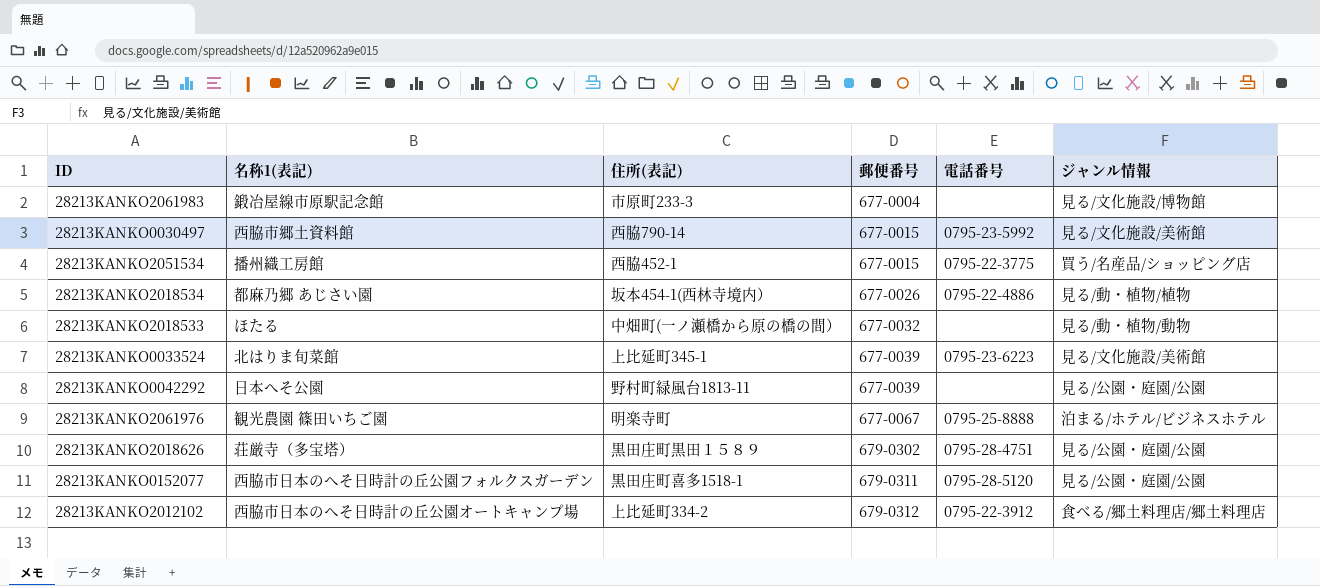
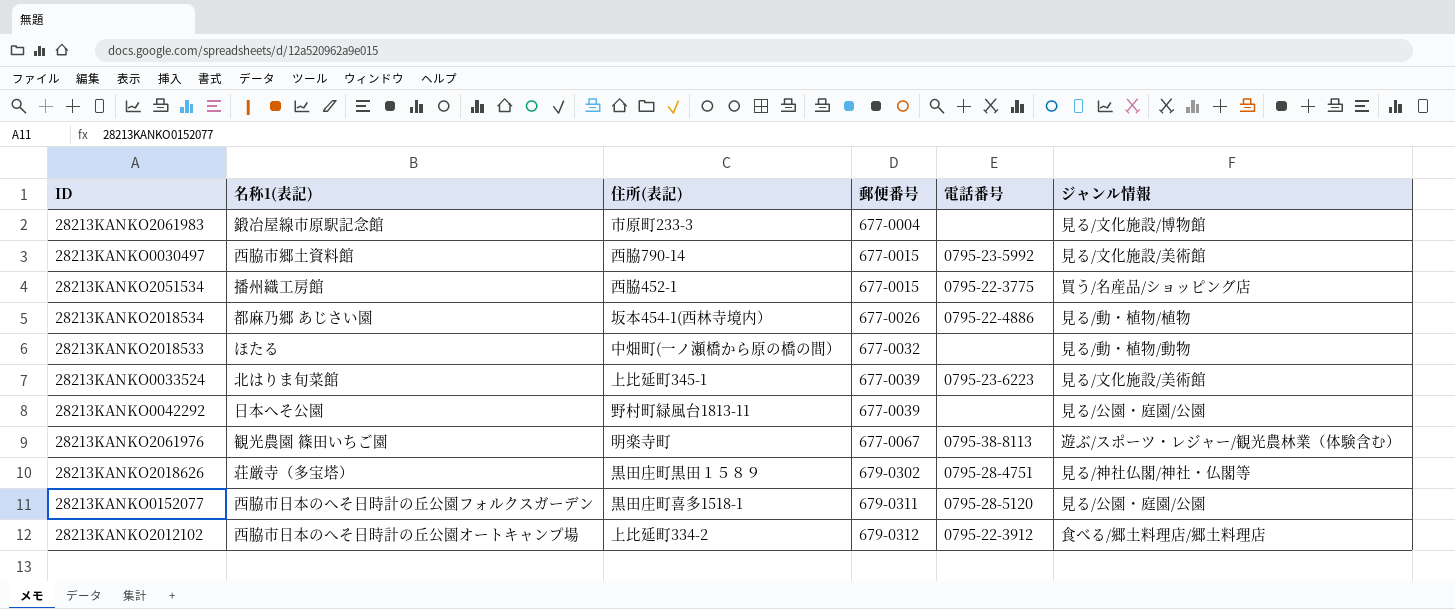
28213KANKO2061976 | 電話番号: 0795-25-8888 -> 0795-38-8113
28213KANKO2061976 | ジャンル情報: 泊まる/ホテル/ビジネスホテル -> 遊ぶ/スポーツ・レジャー/観光農林業（体験含む）
28213KANKO2018626 | ジャンル情報: 見る/公園・庭園/公園 -> 見る/神社仏閣/神社・仏閣等

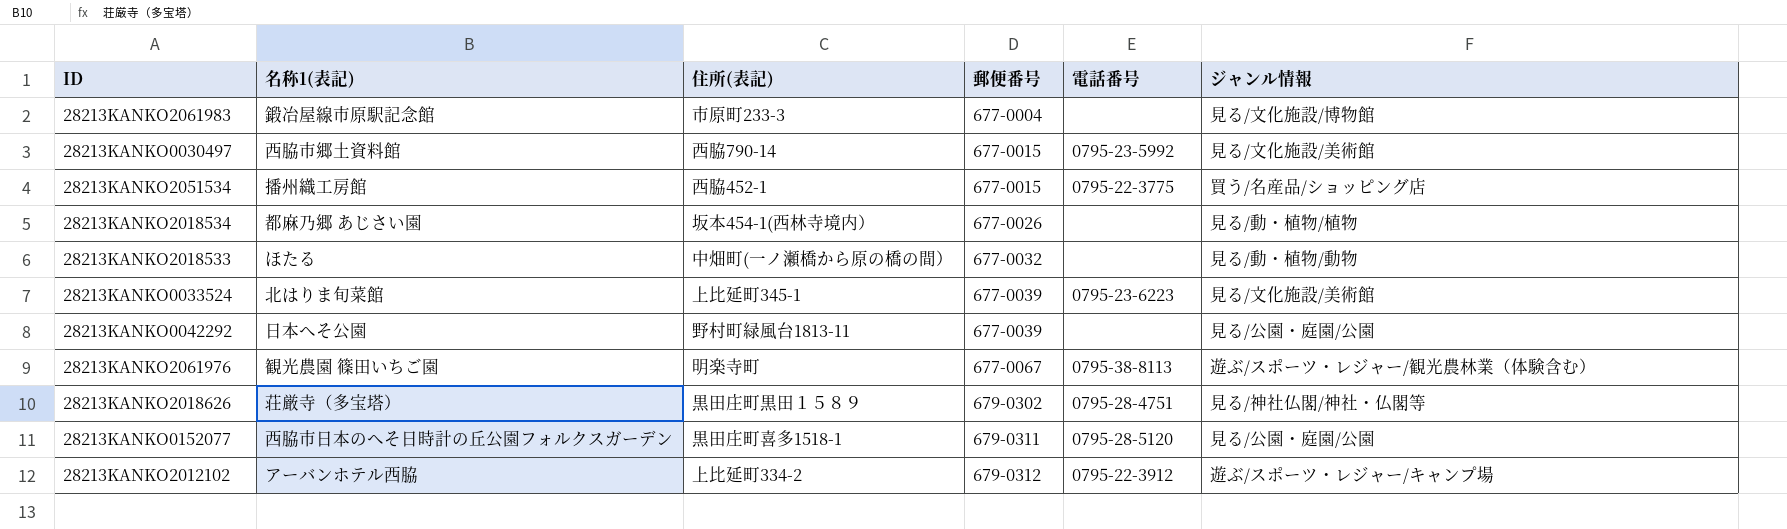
28213KANKO2018534 | 電話番号: 0795-22-4886 -> none
28213KANKO2012102 | 名称1(表記): 西脇市日本のへそ日時計の丘公園オートキャンプ場 -> アーバンホテル西脇
28213KANKO2012102 | ジャンル情報: 食べる/郷土料理店/郷土料理店 -> 遊ぶ/スポーツ・レジャー/キャンプ場

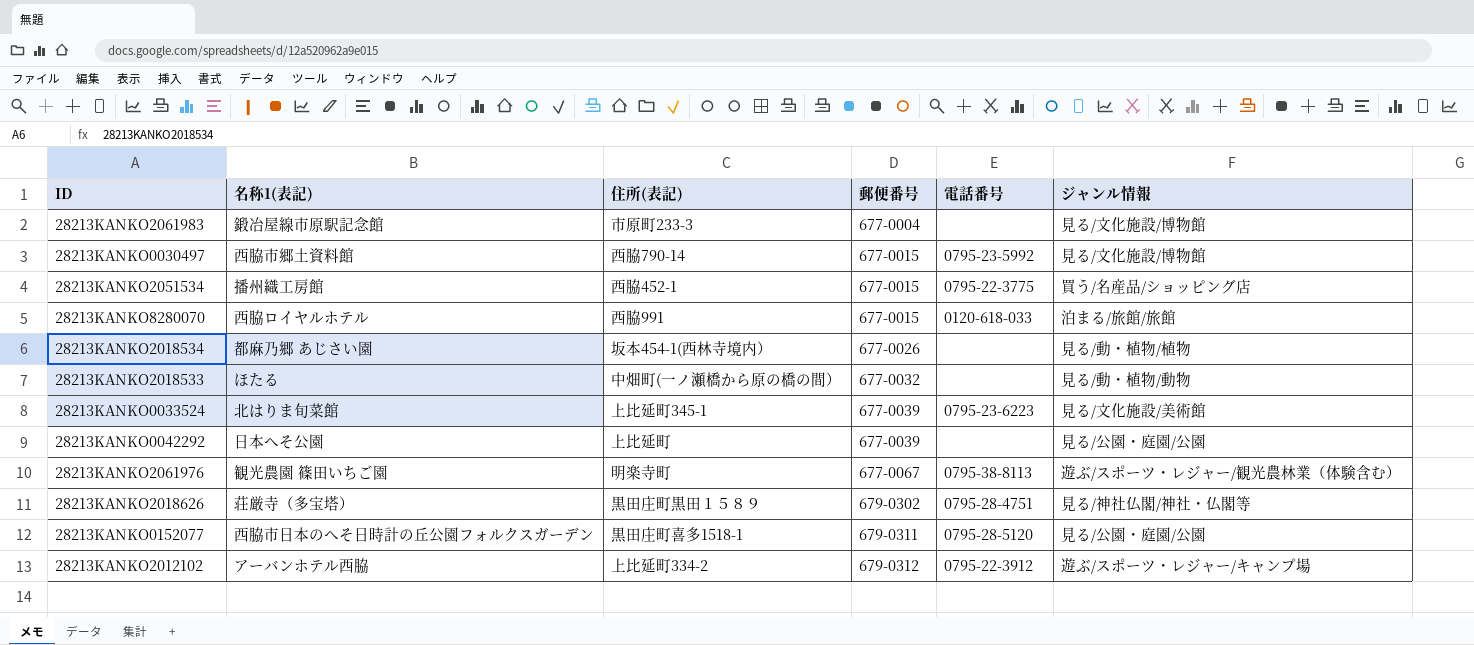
28213KANKO0030497 | ジャンル情報: 見る/文化施設/美術館 -> 見る/文化施設/博物館
row 28213KANKO8280070: none -> 西脇ロイヤルホテル | 西脇991 | 677-0015 | 0120-618-033 | 泊まる/旅館/旅館
28213KANKO0042292 | 住所(表記): 野村町緑風台1813-11 -> 上比延町

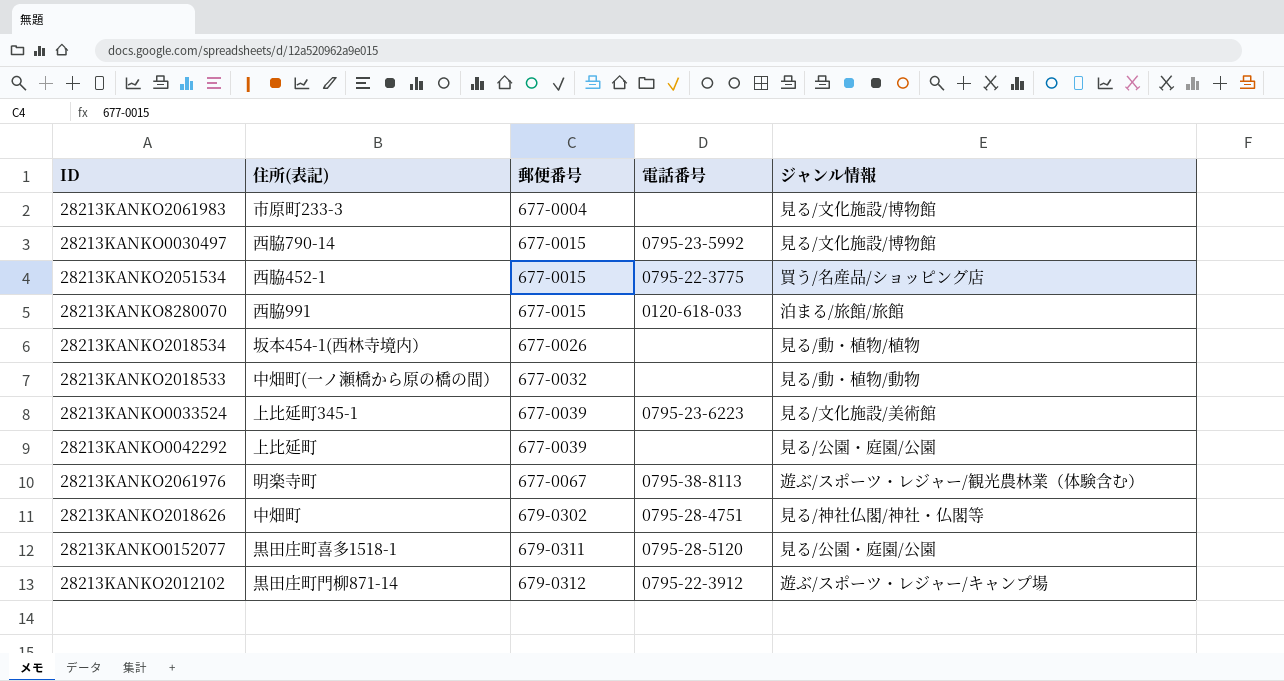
column 名称1(表記) | position: 2 -> none
28213KANKO2018626 | 住所(表記): 黒田庄町黒田１５８９ -> 中畑町
28213KANKO2012102 | 住所(表記): 上比延町334-2 -> 黒田庄町門柳871-14

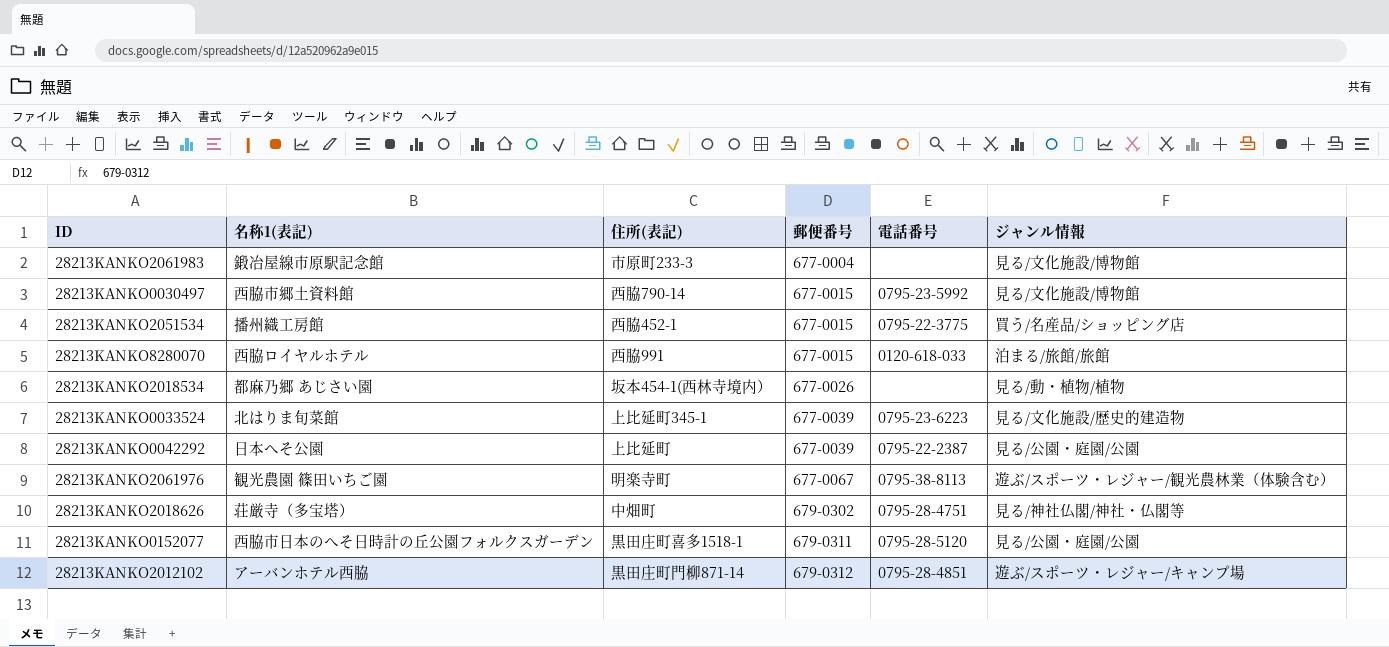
column 名称1(表記) | position: none -> 2
row 28213KANKO2018533: 中畑町(一ノ瀬橋から原の橋の間） | 677-0032 | none | 見る/動・植物/動物 -> none
28213KANKO0033524 | ジャンル情報: 見る/文化施設/美術館 -> 見る/文化施設/歴史的建造物
28213KANKO0042292 | 電話番号: none -> 0795-22-2387
28213KANKO2012102 | 電話番号: 0795-22-3912 -> 0795-28-4851

